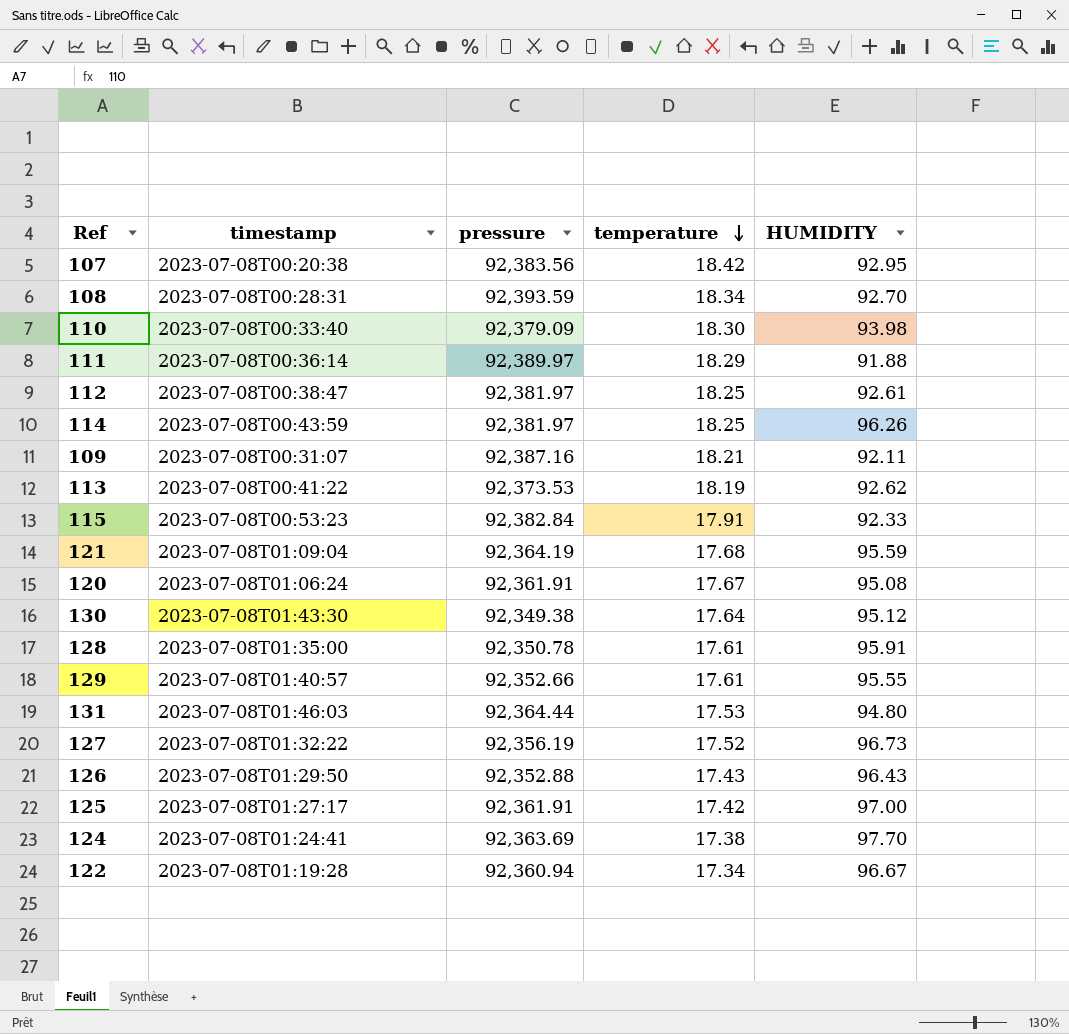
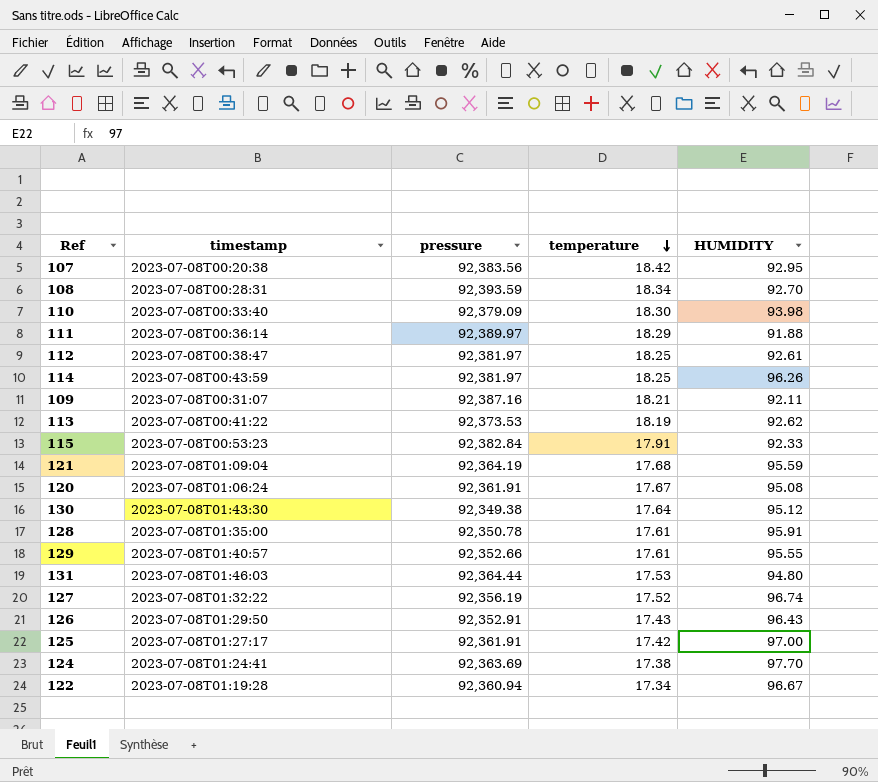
127 | HUMIDITY: 96.73 -> 96.74
126 | pressure: 92,352.88 -> 92,352.91

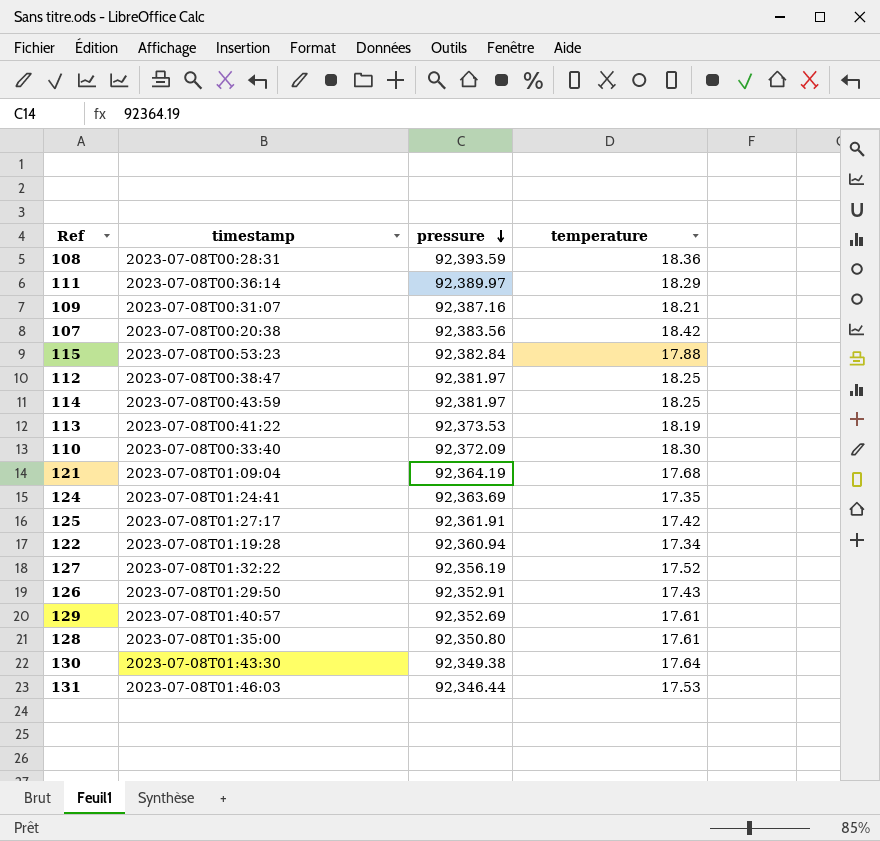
row order: temperature descending -> pressure descending
column HUMIDITY | position: 5 -> none
row 120: 2023-07-08T01:06:24 | 92,361.91 | 17.67 | 95.08 -> none
108 | temperature: 18.34 -> 18.36
115 | temperature: 17.91 -> 17.88
110 | pressure: 92,379.09 -> 92,372.09
124 | temperature: 17.38 -> 17.35
129 | pressure: 92,352.66 -> 92,352.69
128 | pressure: 92,350.78 -> 92,350.80
131 | pressure: 92,364.44 -> 92,346.44

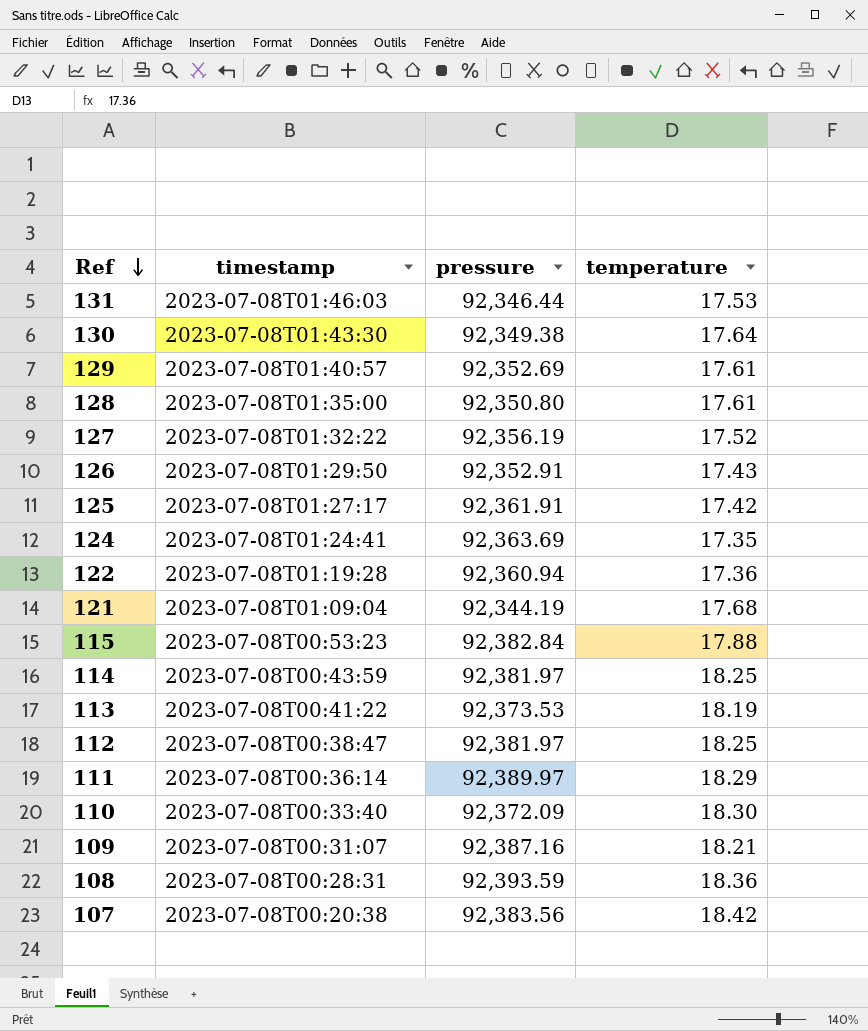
row order: pressure descending -> Ref descending
122 | temperature: 17.34 -> 17.36
121 | pressure: 92,364.19 -> 92,344.19

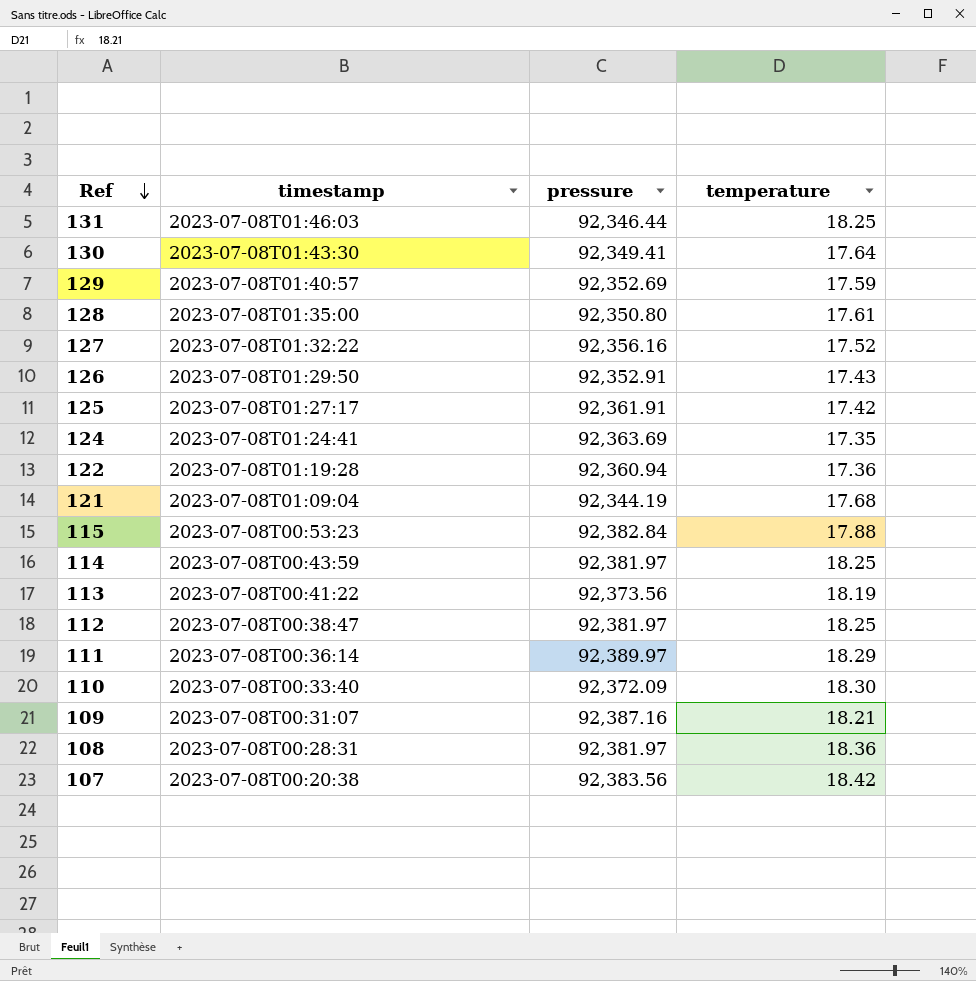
131 | temperature: 17.53 -> 18.25
130 | pressure: 92,349.38 -> 92,349.41
129 | temperature: 17.61 -> 17.59
127 | pressure: 92,356.19 -> 92,356.16
113 | pressure: 92,373.53 -> 92,373.56
108 | pressure: 92,393.59 -> 92,381.97

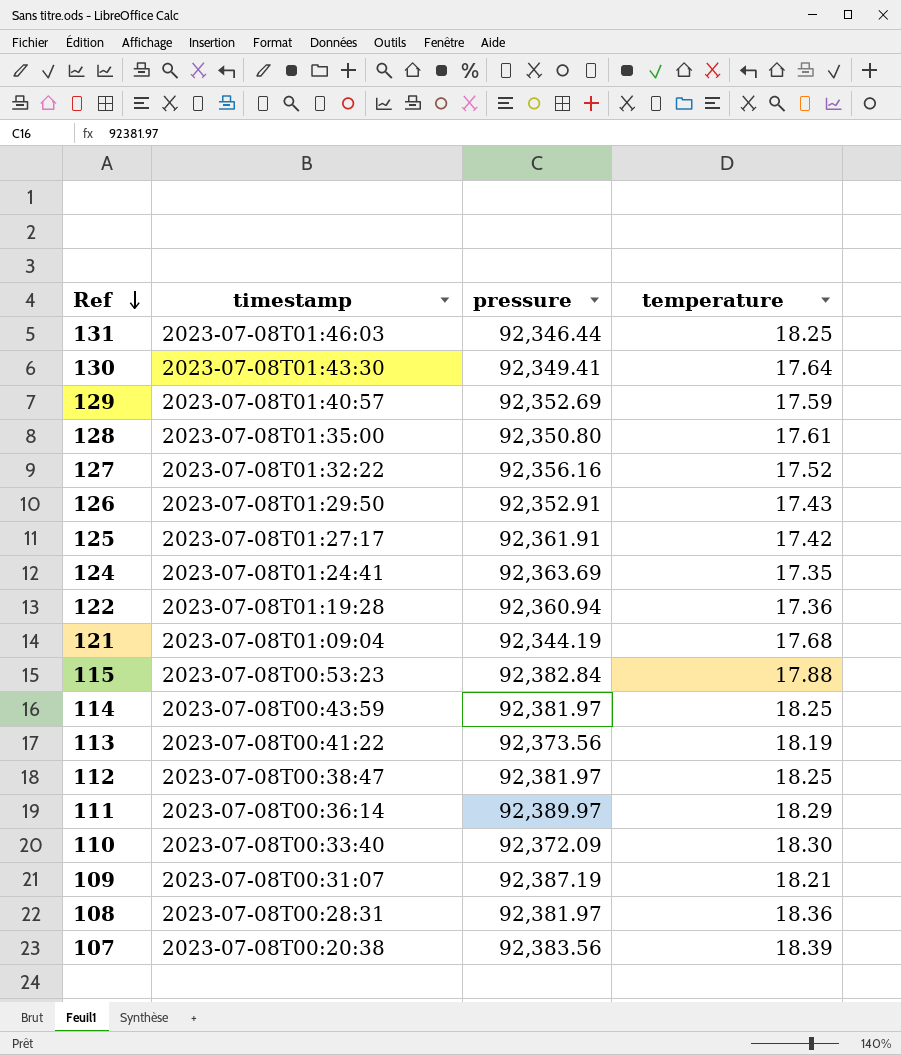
109 | pressure: 92,387.16 -> 92,387.19
107 | temperature: 18.42 -> 18.39

